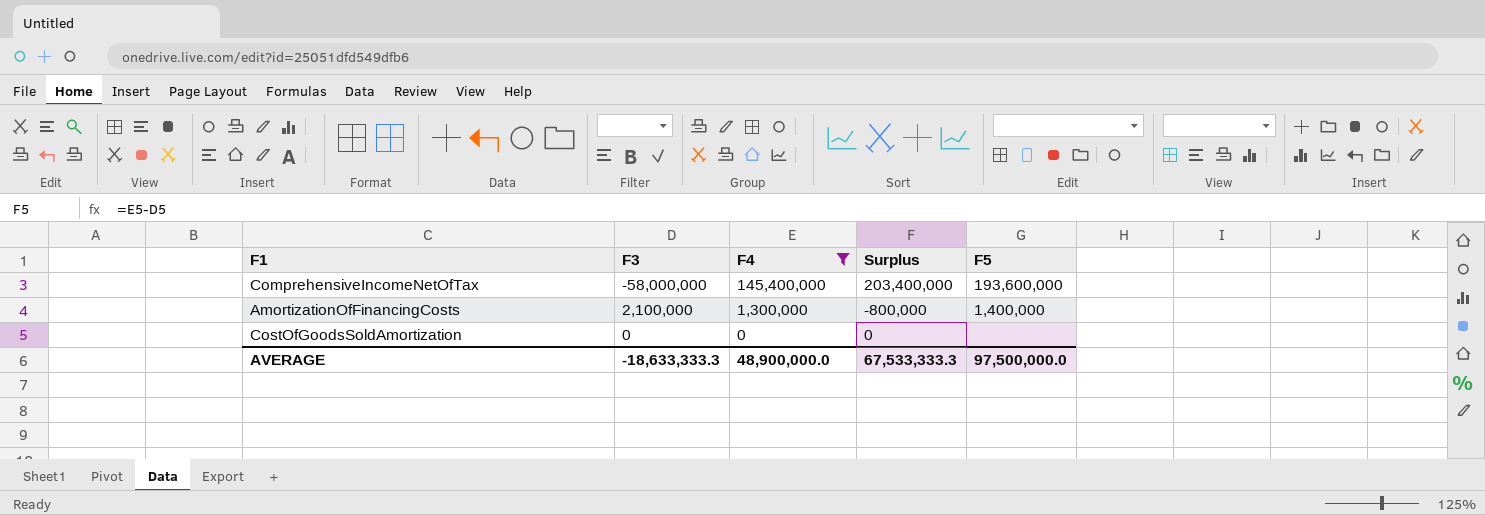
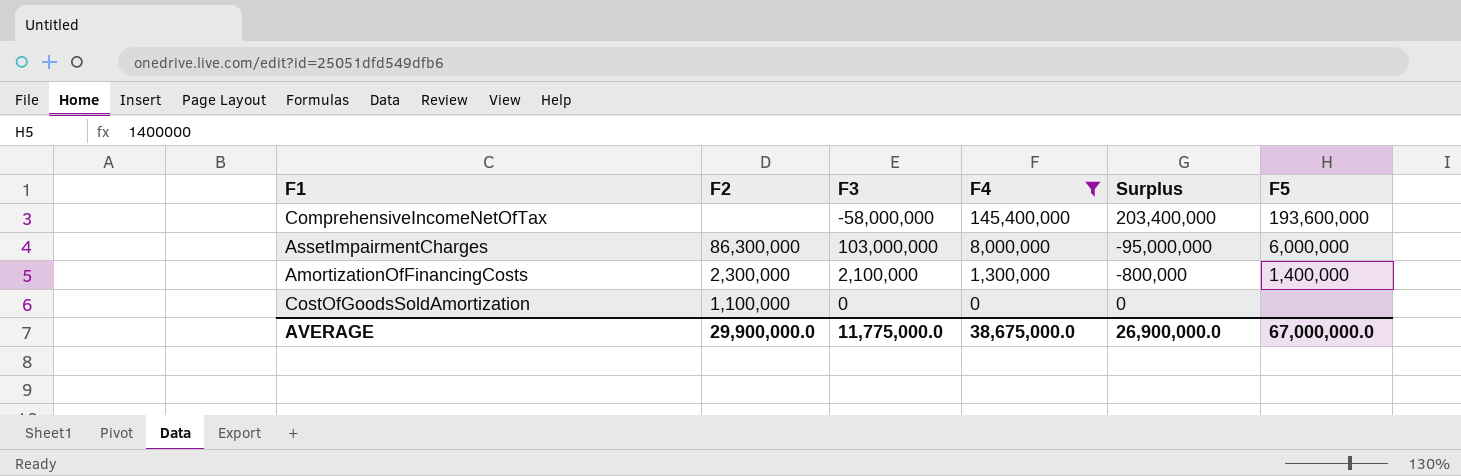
column F2 | position: none -> 2
row AssetImpairmentCharges: none -> 86,300,000 | 103,000,000 | 8,000,000 | -95,000,000 | 6,000,000
AVERAGE | F3: -18,633,333.3 -> 11,775,000.0
AVERAGE | F4: 48,900,000.0 -> 38,675,000.0
AVERAGE | Surplus: 67,533,333.3 -> 26,900,000.0
AVERAGE | F5: 97,500,000.0 -> 67,000,000.0

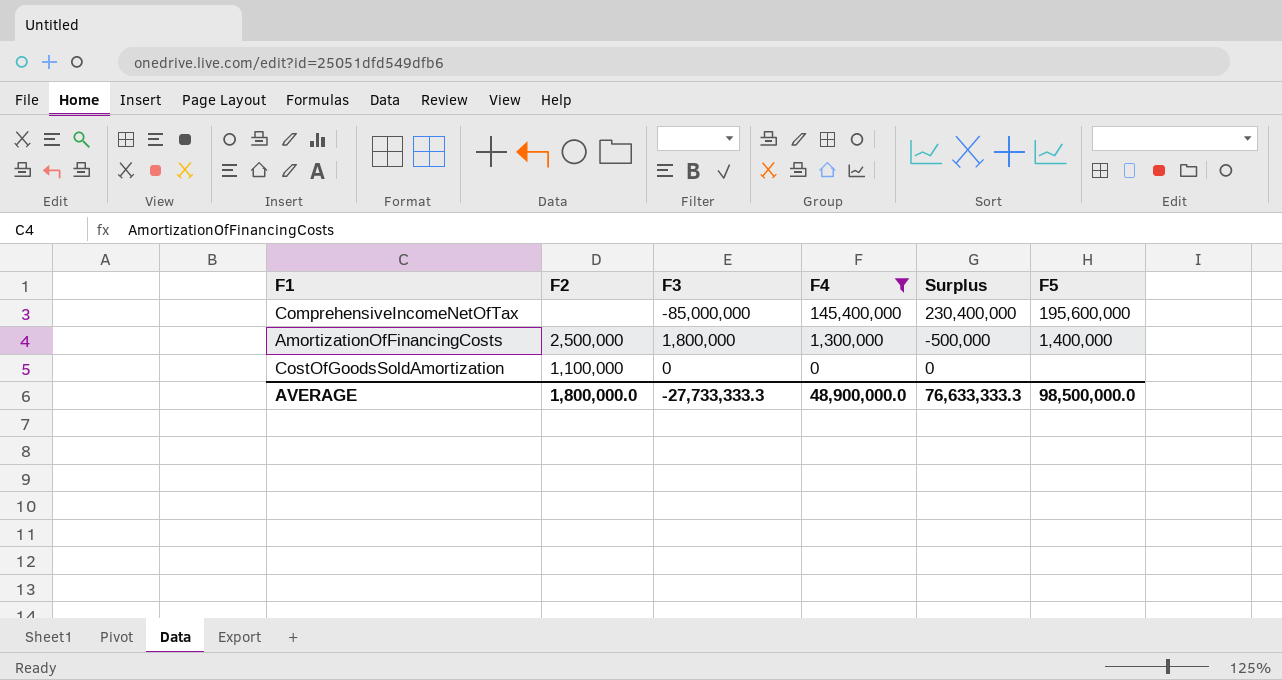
row AssetImpairmentCharges: 86,300,000 | 103,000,000 | 8,000,000 | -95,000,000 | 6,000,000 -> none
ComprehensiveIncomeNetOfTax | F3: -58,000,000 -> -85,000,000
ComprehensiveIncomeNetOfTax | Surplus: 203,400,000 -> 230,400,000
ComprehensiveIncomeNetOfTax | F5: 193,600,000 -> 195,600,000
AmortizationOfFinancingCosts | F2: 2,300,000 -> 2,500,000
AmortizationOfFinancingCosts | F3: 2,100,000 -> 1,800,000
AmortizationOfFinancingCosts | Surplus: -800,000 -> -500,000
AVERAGE | F2: 29,900,000.0 -> 1,800,000.0
AVERAGE | F3: 11,775,000.0 -> -27,733,333.3
AVERAGE | F4: 38,675,000.0 -> 48,900,000.0
AVERAGE | Surplus: 26,900,000.0 -> 76,633,333.3
AVERAGE | F5: 67,000,000.0 -> 98,500,000.0

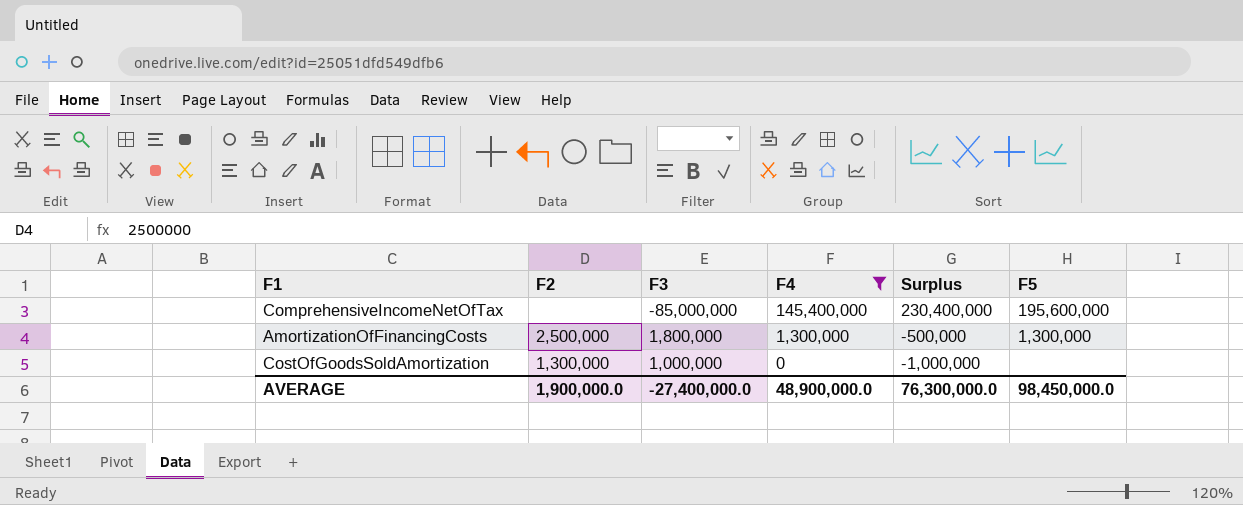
AmortizationOfFinancingCosts | F5: 1,400,000 -> 1,300,000
CostOfGoodsSoldAmortization | F2: 1,100,000 -> 1,300,000
CostOfGoodsSoldAmortization | F3: 0 -> 1,000,000
CostOfGoodsSoldAmortization | Surplus: 0 -> -1,000,000
AVERAGE | F2: 1,800,000.0 -> 1,900,000.0
AVERAGE | F3: -27,733,333.3 -> -27,400,000.0
AVERAGE | Surplus: 76,633,333.3 -> 76,300,000.0
AVERAGE | F5: 98,500,000.0 -> 98,450,000.0

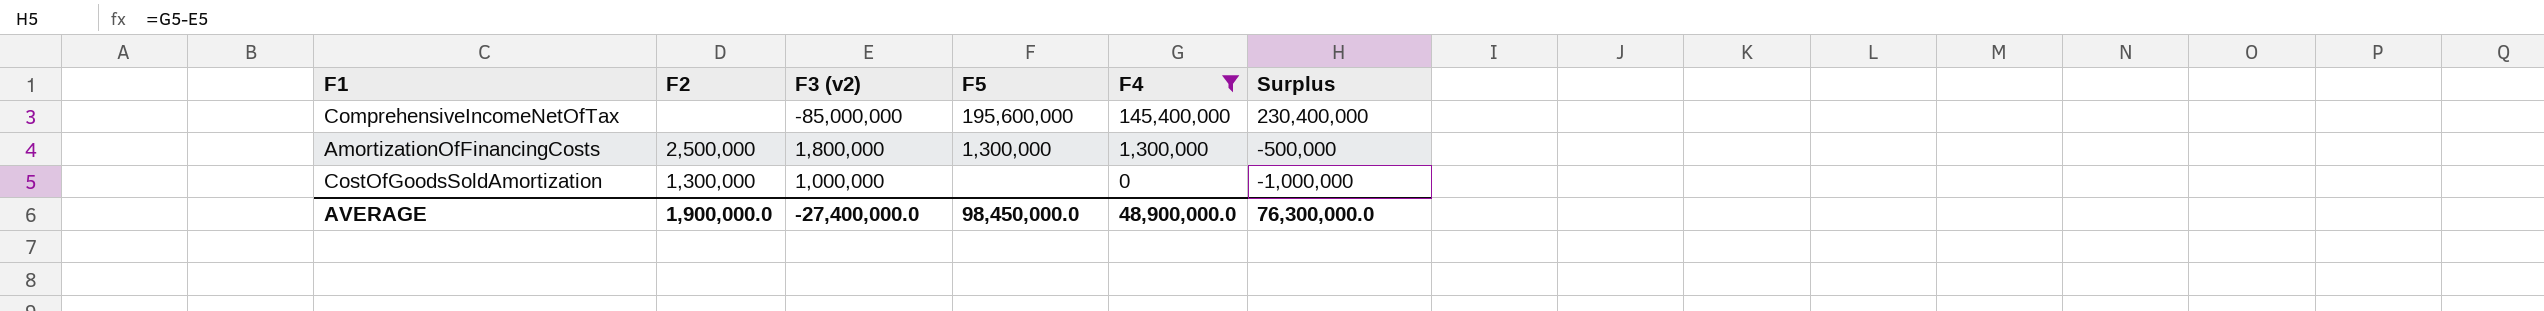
column name: F3 -> F3 (v2)
column F5 | position: 6 -> 4

